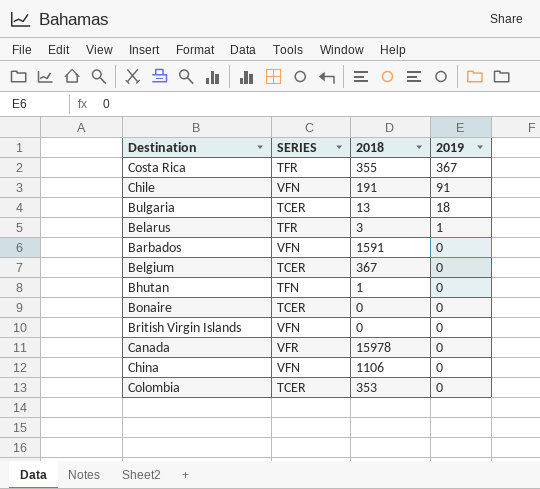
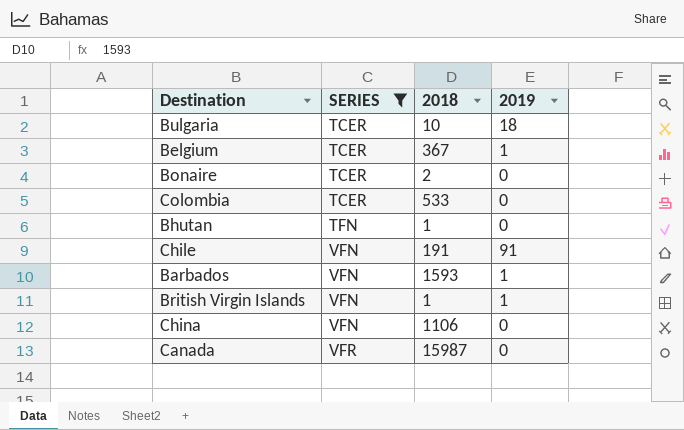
filter: none -> SERIES != TFR
row order: 2019 descending -> SERIES ascending
Bulgaria | 2018: 13 -> 10
Belgium | 2019: 0 -> 1
Bonaire | 2018: 0 -> 2
Colombia | 2018: 353 -> 533
Barbados | 2018: 1591 -> 1593
Barbados | 2019: 0 -> 1
British Virgin Islands | 2018: 0 -> 1
British Virgin Islands | 2019: 0 -> 1
Canada | 2018: 15978 -> 15987

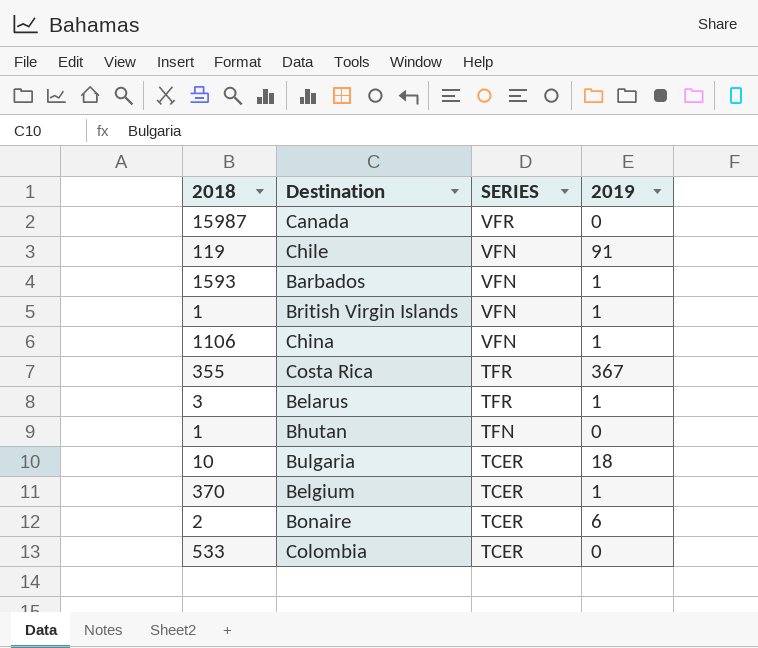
filter: SERIES != TFR -> none
row order: SERIES ascending -> SERIES descending
column 2018 | position: 3 -> 1
Chile | 2018: 191 -> 119
China | 2019: 0 -> 1
Belgium | 2018: 367 -> 370
Bonaire | 2019: 0 -> 6

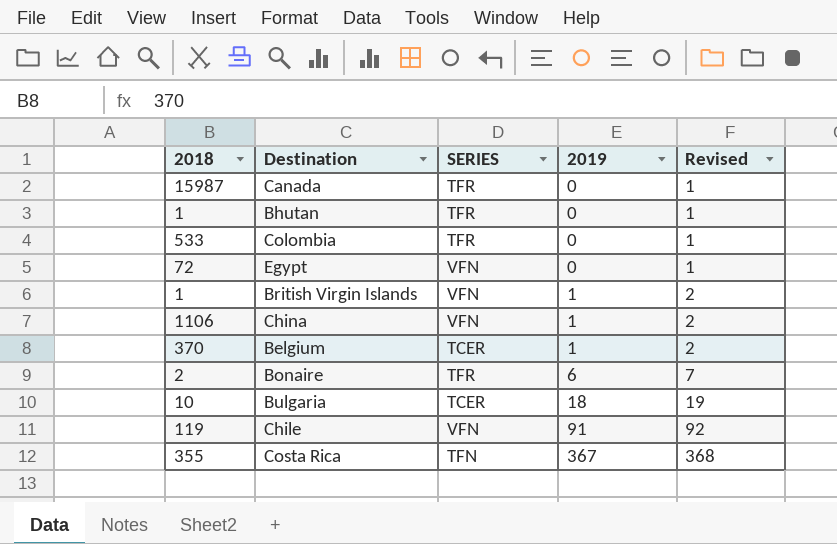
row order: SERIES descending -> 2019 ascending
column Revised | formula: none -> [2019] + 1
row Barbados: 1593 | VFN | 1 -> none
row Belarus: 3 | TFR | 1 -> none
Canada | SERIES: VFR -> TFR
Bhutan | SERIES: TFN -> TFR
Colombia | SERIES: TCER -> TFR
row Egypt: none -> 72 | VFN | 0 | 1
Bonaire | SERIES: TCER -> TFR
Costa Rica | SERIES: TFR -> TFN

